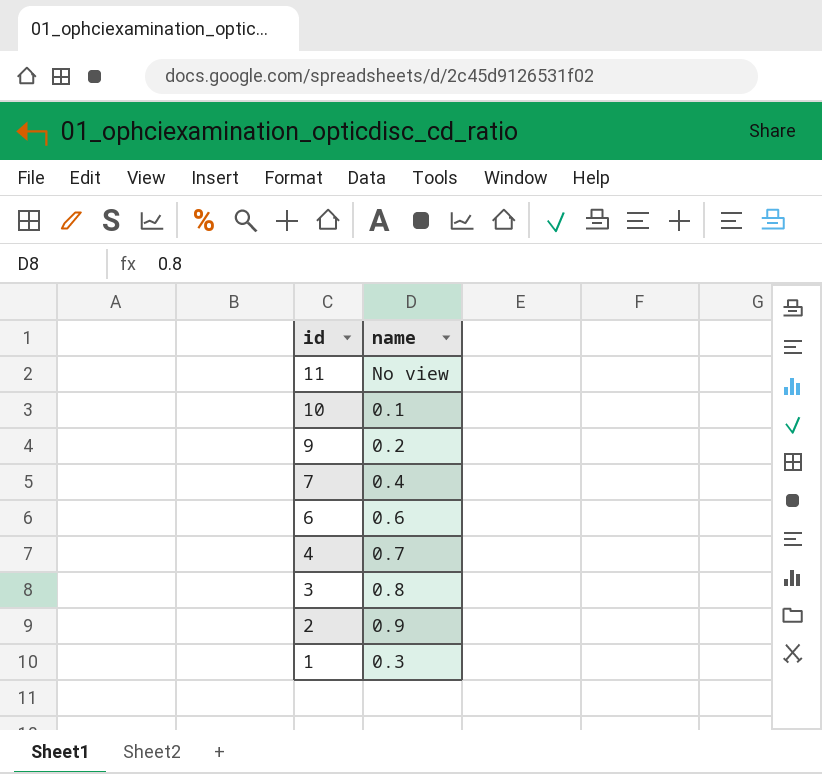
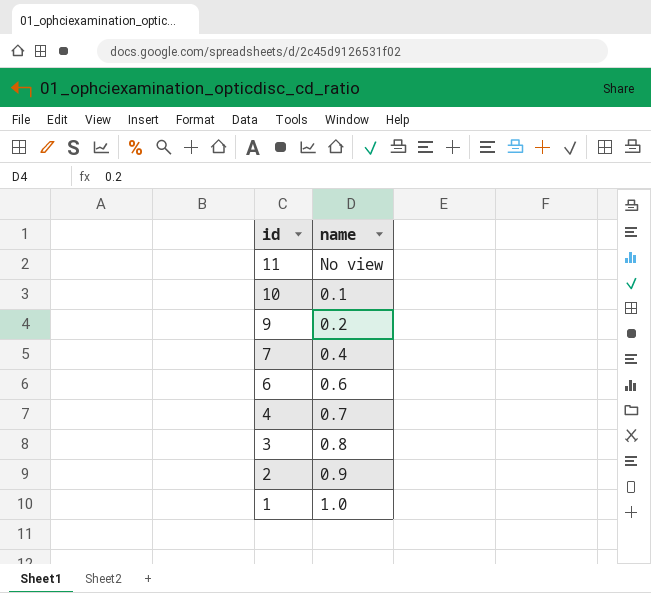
1 | name: 0.3 -> 1.0

